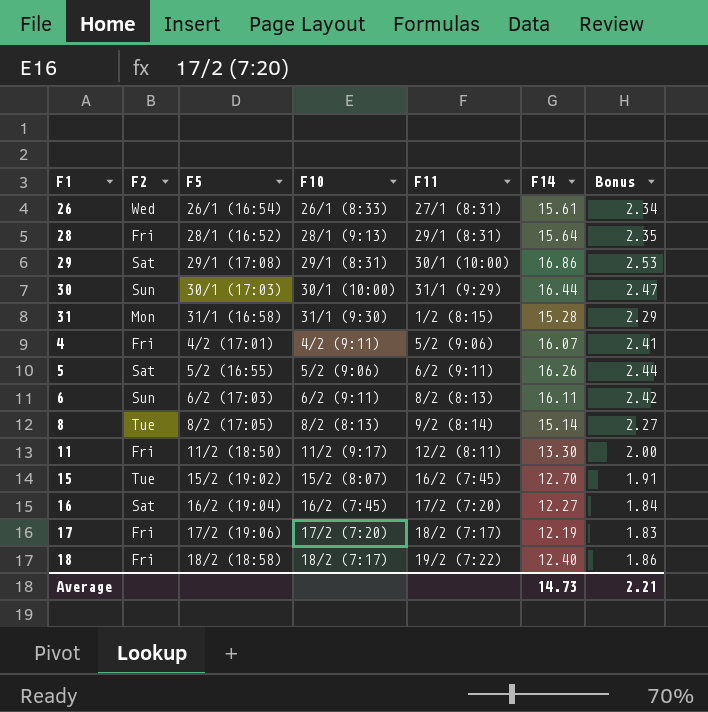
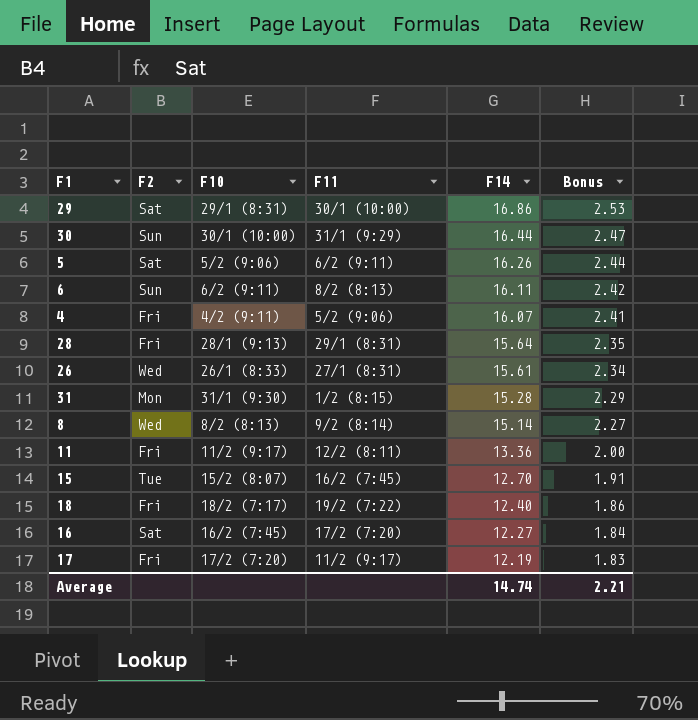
row order: none -> F14 descending
column F5 | position: 3 -> none
8 | F2: Tue -> Wed
11 | F14: 13.30 -> 13.36
17 | F11: 18/2 (7:17) -> 11/2 (9:17)
Average | F14: 14.73 -> 14.74

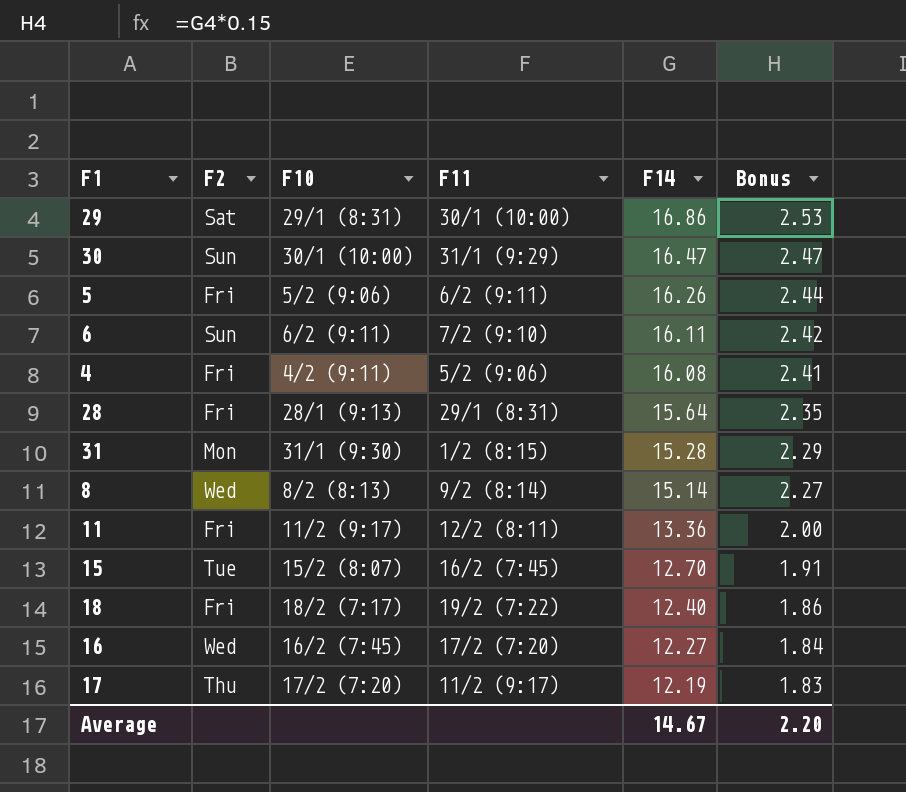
row 26: Wed | 26/1 (8:33) | 27/1 (8:31) | 15.61 | 2.34 -> none
30 | F14: 16.44 -> 16.47
5 | F2: Sat -> Fri
6 | F11: 8/2 (8:13) -> 7/2 (9:10)
4 | F14: 16.07 -> 16.08
16 | F2: Sat -> Wed
17 | F2: Fri -> Thu
Average | F14: 14.74 -> 14.67
Average | Bonus: 2.21 -> 2.20

